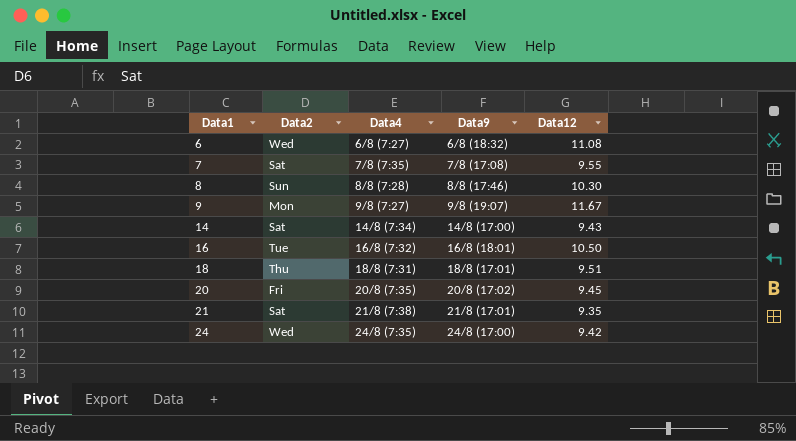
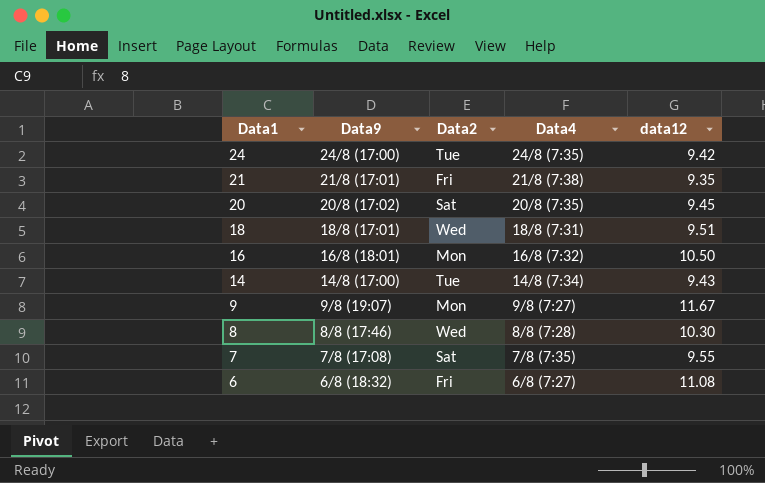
row order: Data1 ascending -> Data1 descending
column Data9 | position: 4 -> 2
column name: Data12 -> data12
24 | Data2: Wed -> Tue
21 | Data2: Sat -> Fri
20 | Data2: Fri -> Sat
18 | Data2: Thu -> Wed
16 | Data2: Tue -> Mon
14 | Data2: Sat -> Tue
8 | Data2: Sun -> Wed
6 | Data2: Wed -> Fri

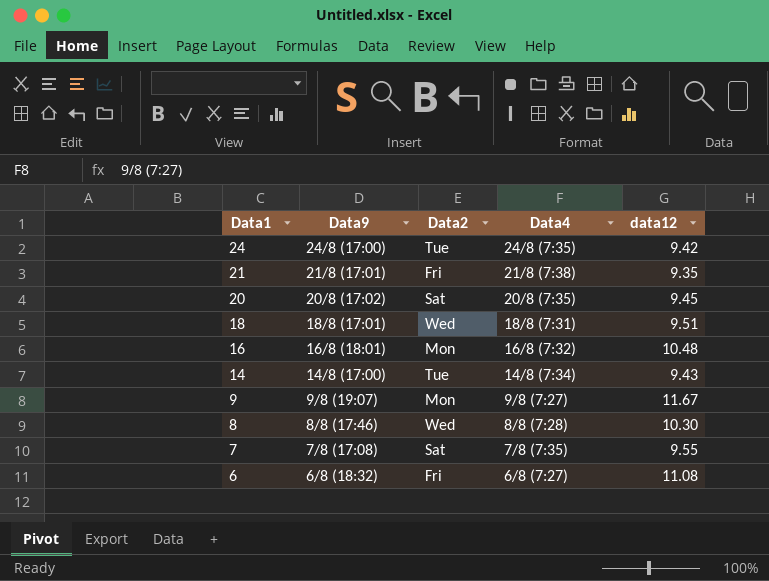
16 | data12: 10.50 -> 10.48

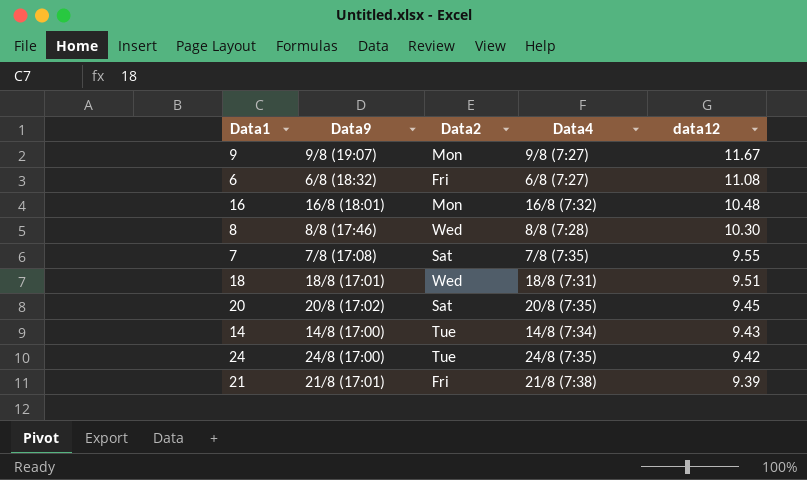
row order: Data1 descending -> data12 descending
21 | data12: 9.35 -> 9.39

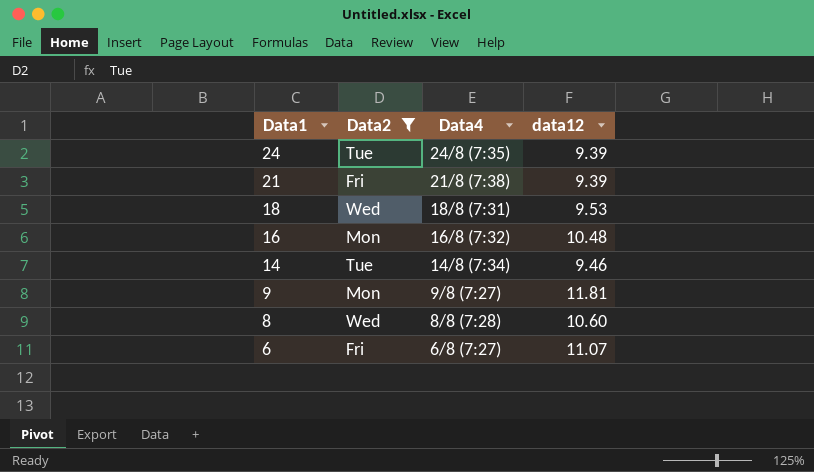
filter: none -> Data2 != Sat
row order: data12 descending -> Data1 descending
column Data9 | position: 2 -> none
24 | data12: 9.42 -> 9.39
18 | data12: 9.51 -> 9.53
14 | data12: 9.43 -> 9.46
9 | data12: 11.67 -> 11.81
8 | data12: 10.30 -> 10.60
6 | data12: 11.08 -> 11.07

